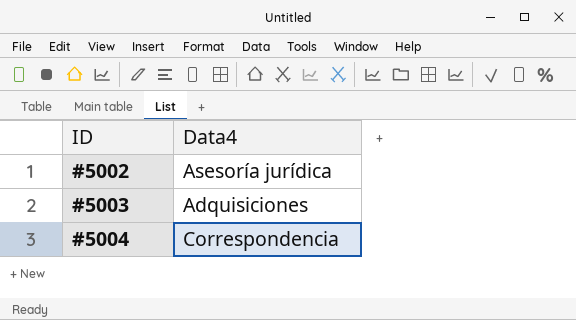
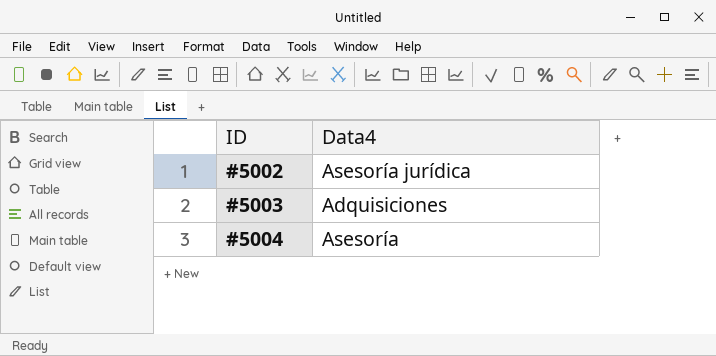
#5004 | Data4: Correspondencia -> Asesoría

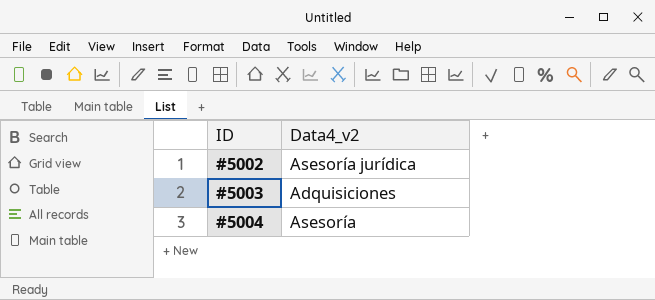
column name: Data4 -> Data4_v2

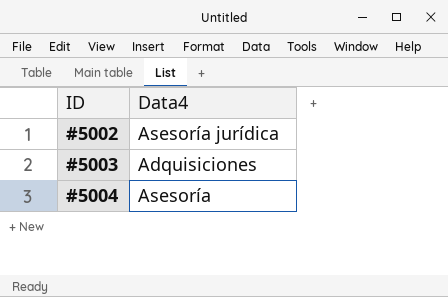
column name: Data4_v2 -> Data4

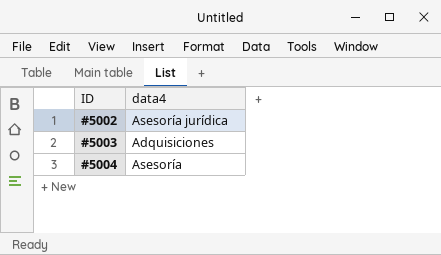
column name: Data4 -> data4

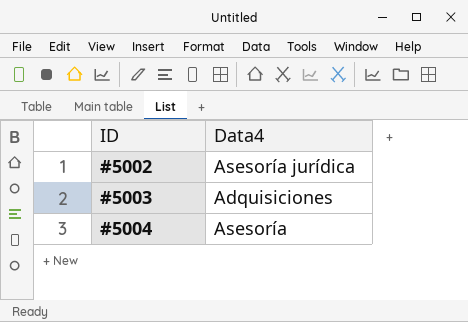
column name: data4 -> Data4

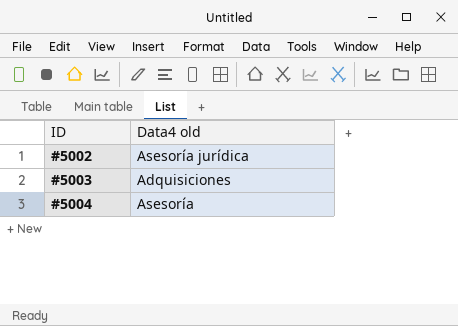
column name: Data4 -> Data4 old

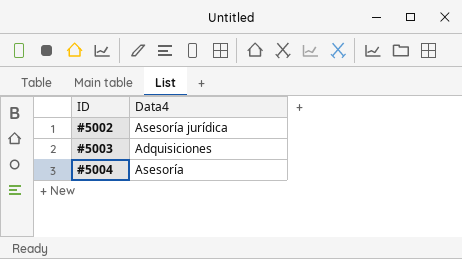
column name: Data4 old -> Data4

